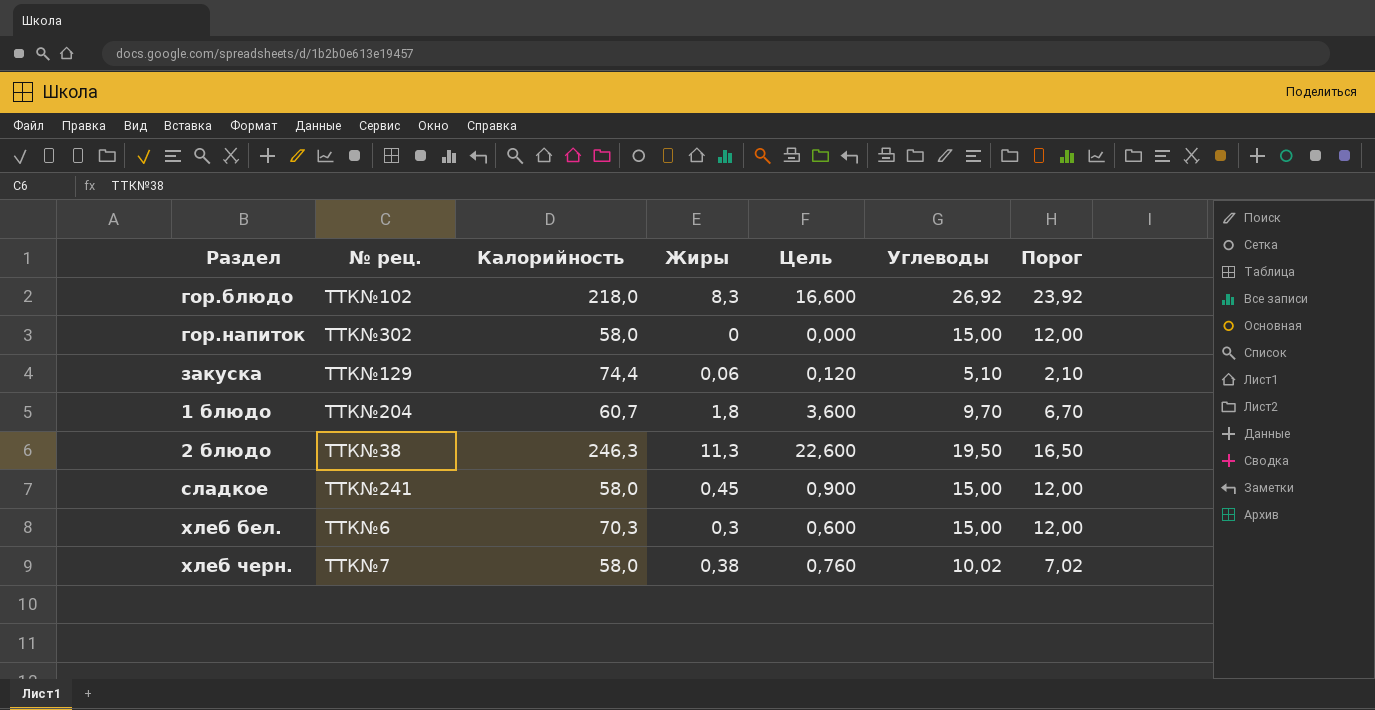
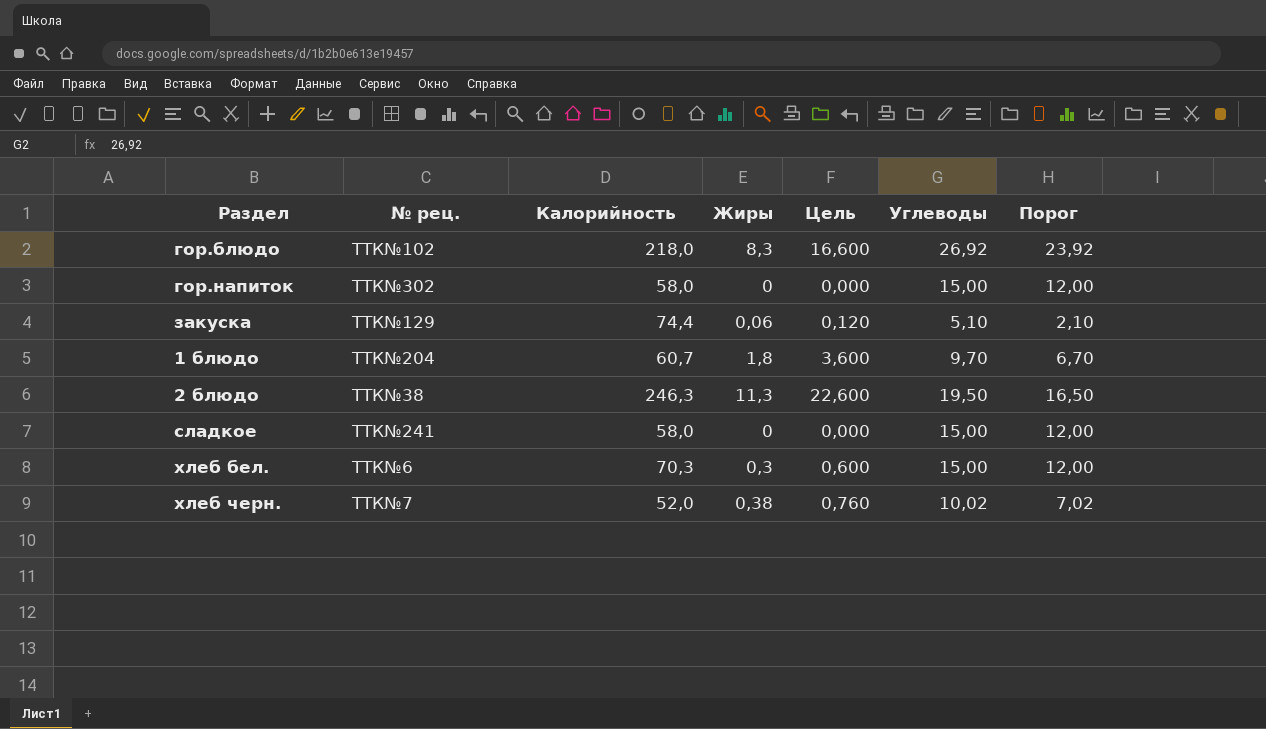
сладкое | Жиры: 0,45 -> 0
сладкое | Цель: 0,900 -> 0,000
хлеб черн. | Калорийность: 58,0 -> 52,0

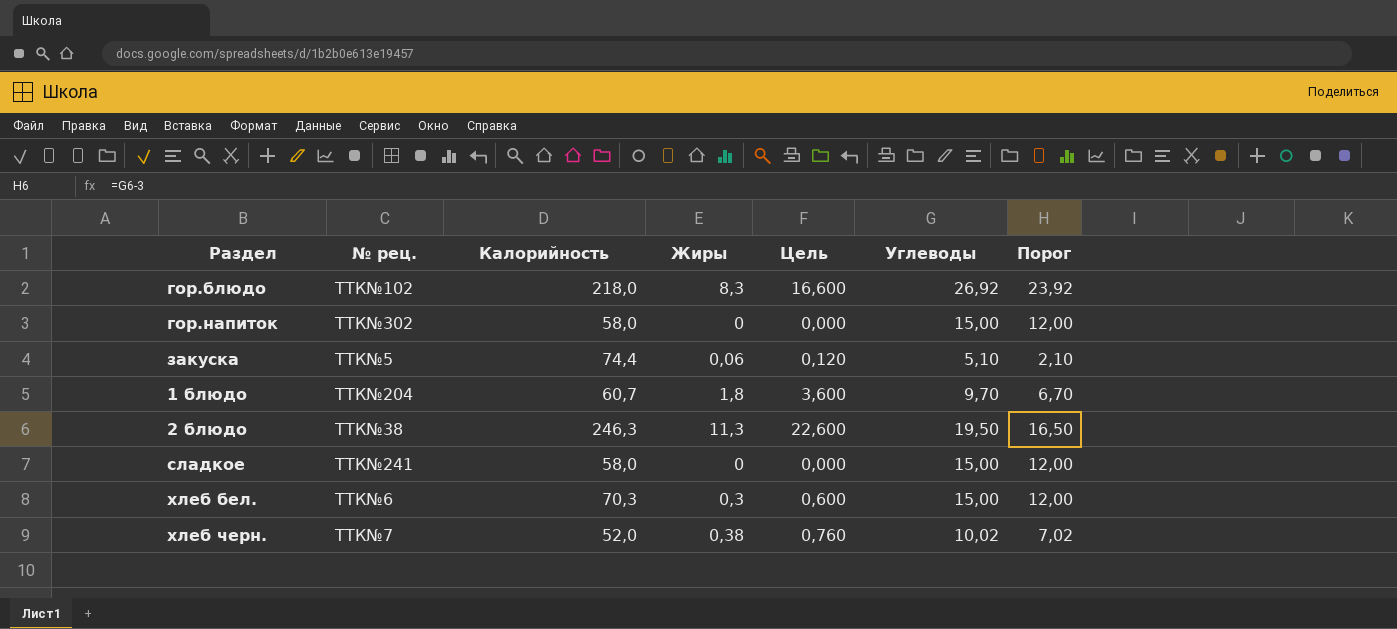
закуска | № рец.: ТТК№129 -> ТТК№5

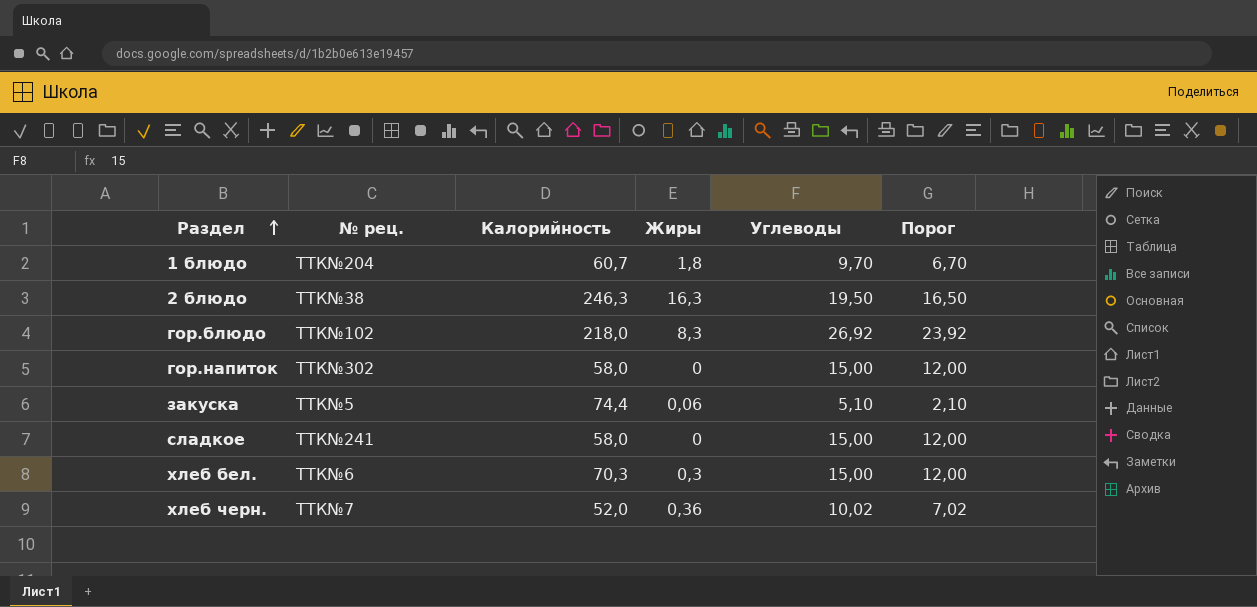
row order: none -> Раздел ascending
column Цель | formula: [Жиры] * 2 -> none
2 блюдо | Жиры: 11,3 -> 16,3
хлеб черн. | Жиры: 0,38 -> 0,36

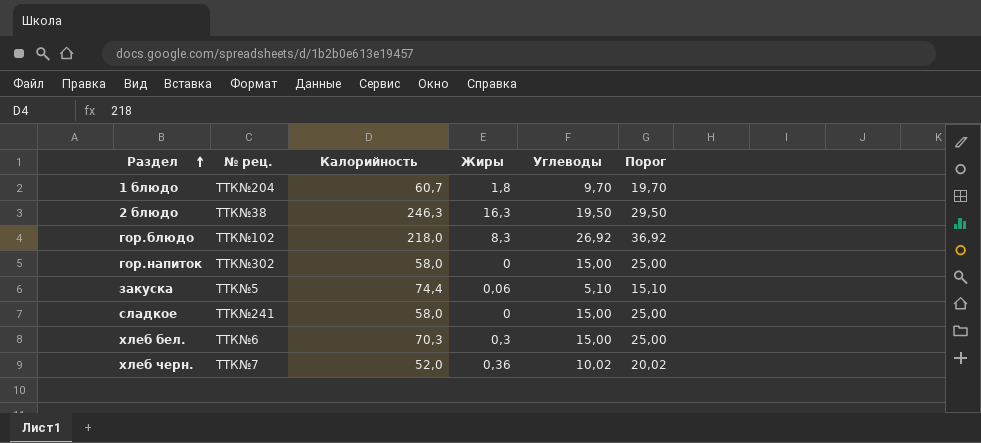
column Порог | formula: [Углеводы] - 3 -> [Углеводы] + 10

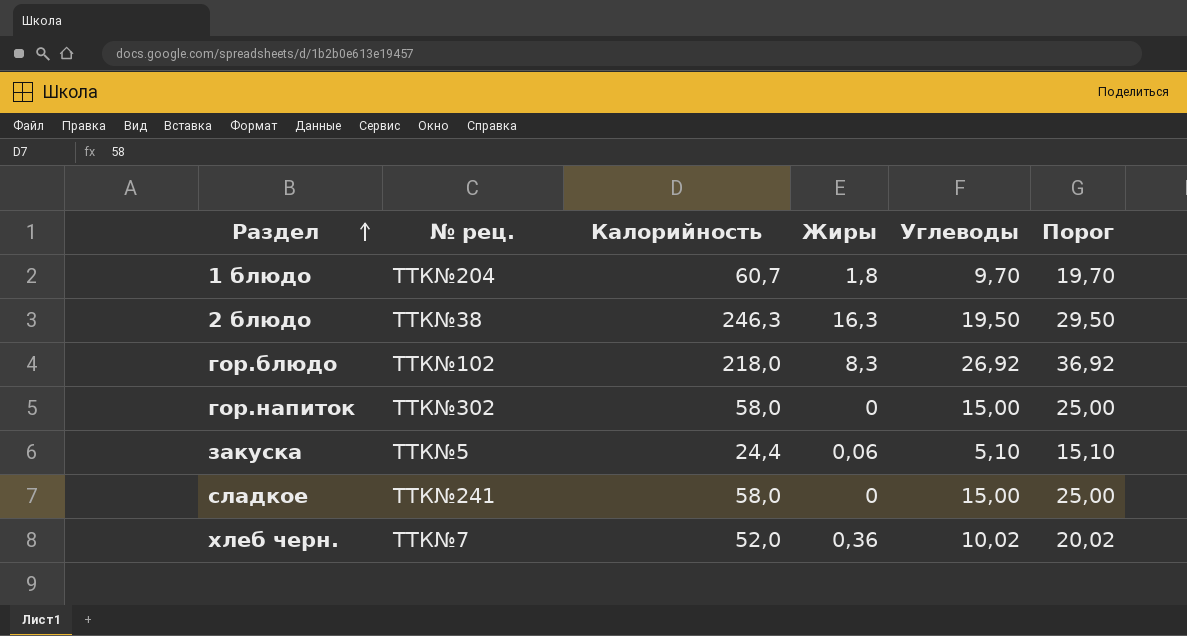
row хлеб бел.: ТТК№6 | 70,3 | 0,3 | 15,00 | 25,00 -> none
закуска | Калорийность: 74,4 -> 24,4

